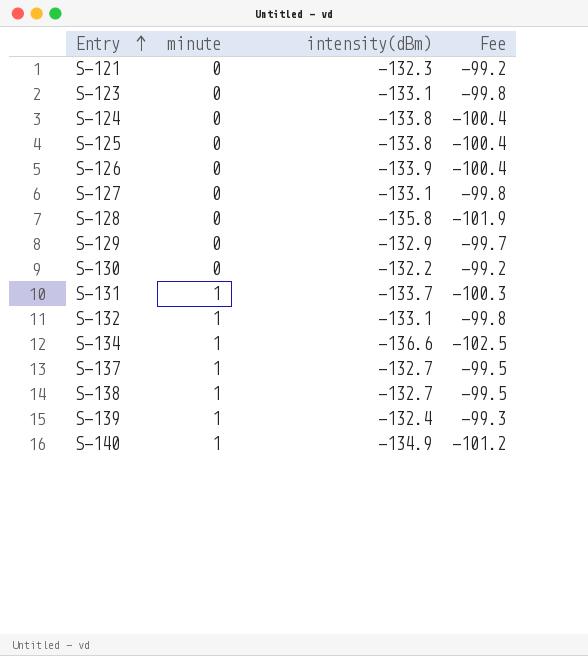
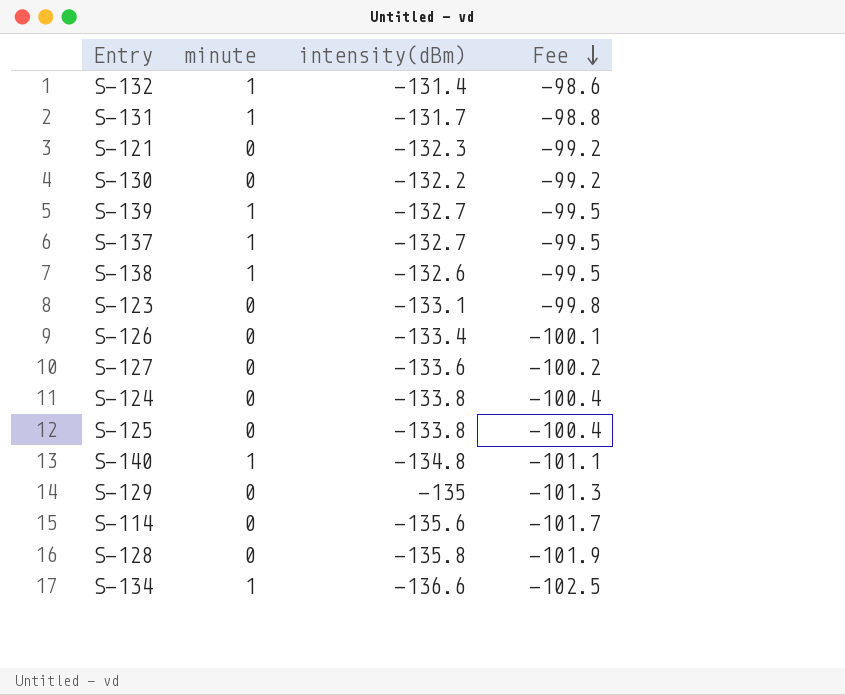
row order: Entry ascending -> Fee descending
S-132 | intensity(dBm): -133.1 -> -131.4
S-132 | Fee: -99.8 -> -98.6
S-131 | intensity(dBm): -133.7 -> -131.7
S-131 | Fee: -100.3 -> -98.8
S-139 | intensity(dBm): -132.4 -> -132.7
S-139 | Fee: -99.3 -> -99.5
S-138 | intensity(dBm): -132.7 -> -132.6
S-126 | intensity(dBm): -133.9 -> -133.4
S-126 | Fee: -100.4 -> -100.1
S-127 | intensity(dBm): -133.1 -> -133.6
S-127 | Fee: -99.8 -> -100.2
S-140 | intensity(dBm): -134.9 -> -134.8
S-140 | Fee: -101.2 -> -101.1
S-129 | intensity(dBm): -132.9 -> -135
S-129 | Fee: -99.7 -> -101.3
row S-114: none -> 0 | -135.6 | -101.7

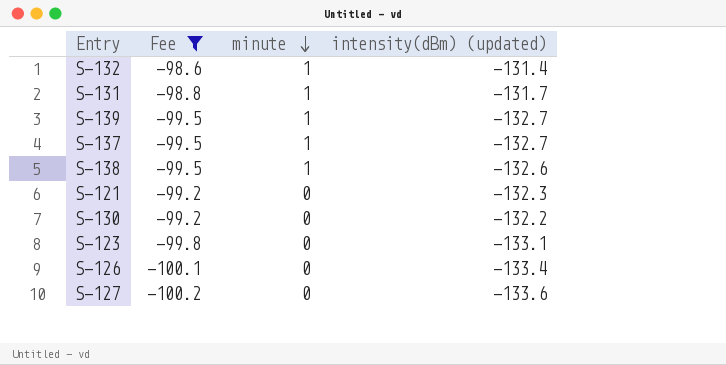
filter: none -> Fee >= -100.2
row order: Fee descending -> minute descending
column Fee | position: 4 -> 2
column name: intensity(dBm) -> intensity(dBm) (updated)

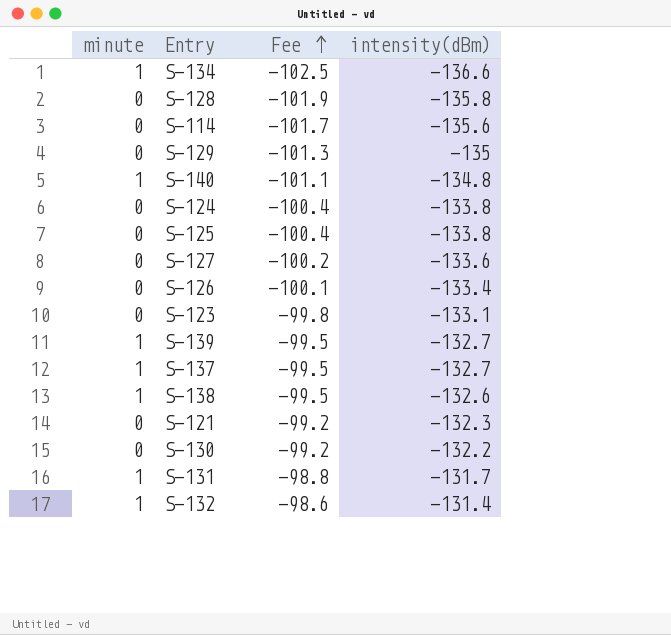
filter: Fee >= -100.2 -> none
row order: minute descending -> Fee ascending
column minute | position: 3 -> 1
column name: intensity(dBm) (updated) -> intensity(dBm)

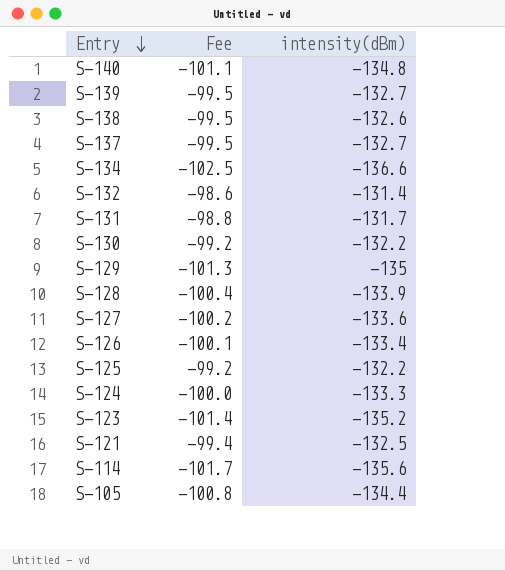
row order: Fee ascending -> Entry descending
column minute | position: 1 -> none
S-128 | Fee: -101.9 -> -100.4
S-128 | intensity(dBm): -135.8 -> -133.9
S-125 | Fee: -100.4 -> -99.2
S-125 | intensity(dBm): -133.8 -> -132.2
S-124 | Fee: -100.4 -> -100.0
S-124 | intensity(dBm): -133.8 -> -133.3
S-123 | Fee: -99.8 -> -101.4
S-123 | intensity(dBm): -133.1 -> -135.2
S-121 | Fee: -99.2 -> -99.4
S-121 | intensity(dBm): -132.3 -> -132.5
row S-105: none -> -100.8 | -134.4

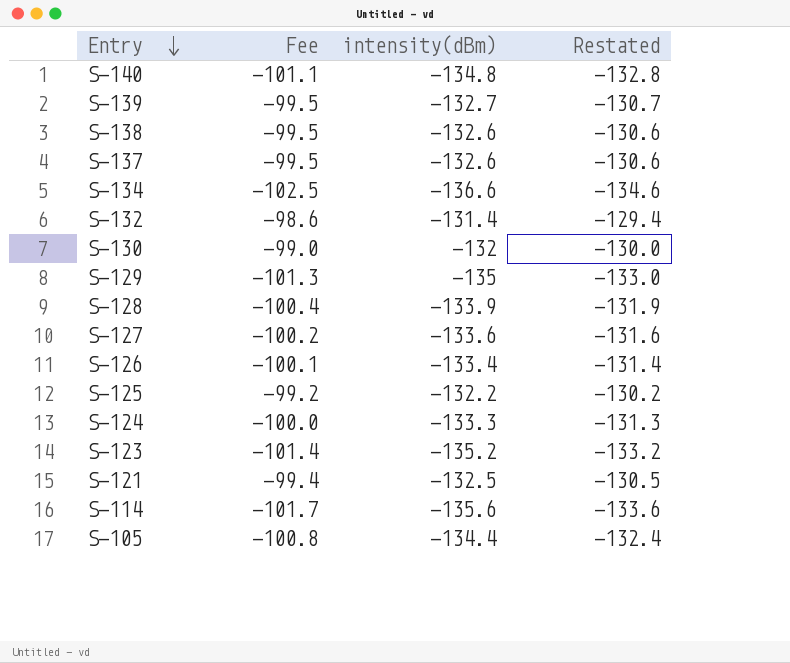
column Restated | formula: none -> [intensity(dBm)] + 2
row S-131: -98.8 | -131.7 -> none
S-137 | intensity(dBm): -132.7 -> -132.6
S-130 | Fee: -99.2 -> -99.0
S-130 | intensity(dBm): -132.2 -> -132

